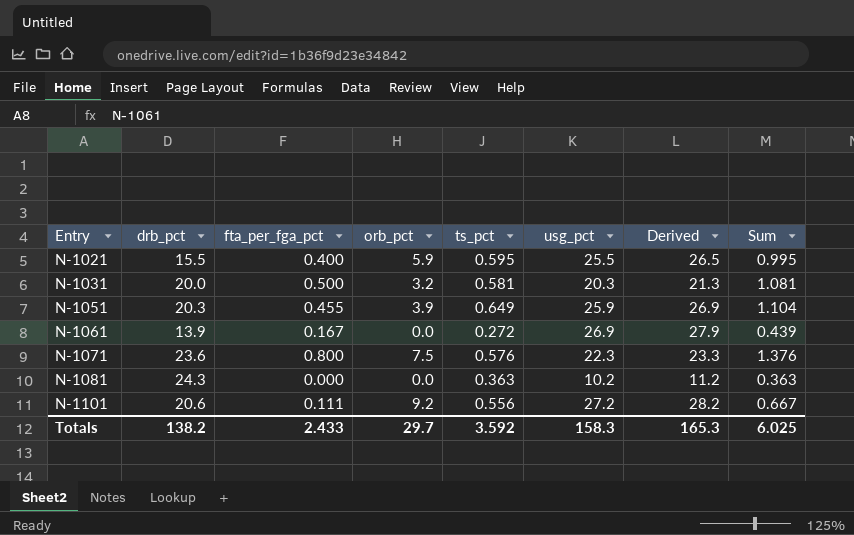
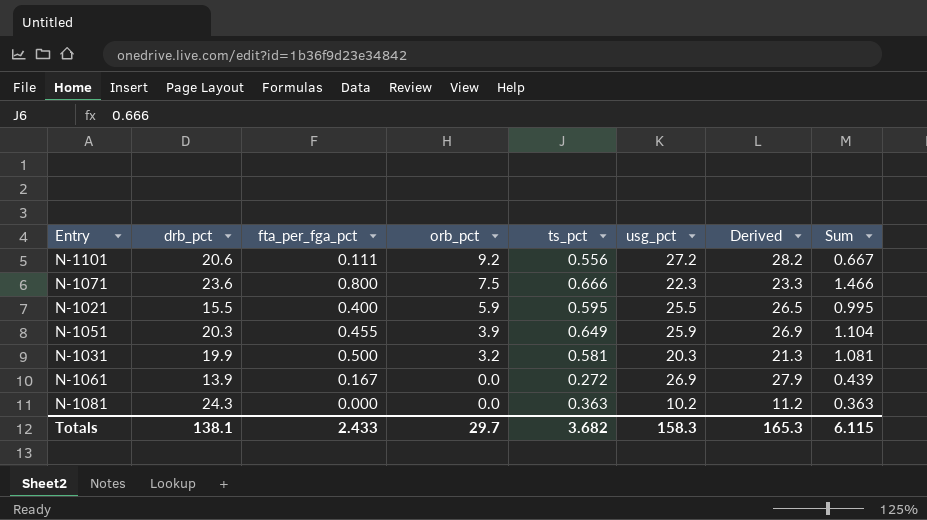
row order: Entry ascending -> orb_pct descending
N-1071 | ts_pct: 0.576 -> 0.666
N-1071 | Sum: 1.376 -> 1.466
N-1031 | drb_pct: 20.0 -> 19.9
Totals | drb_pct: 138.2 -> 138.1
Totals | ts_pct: 3.592 -> 3.682
Totals | Sum: 6.025 -> 6.115

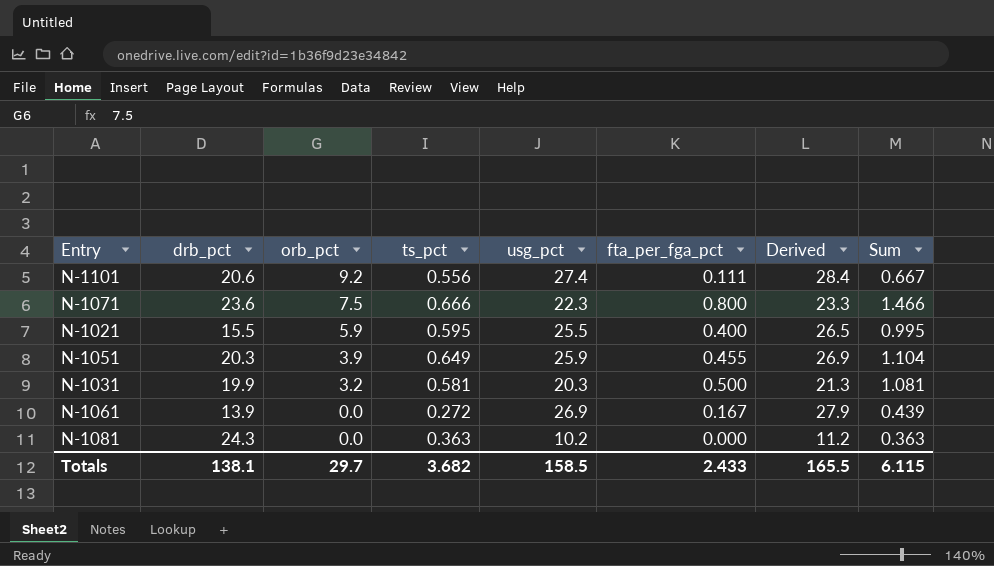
column fta_per_fga_pct | position: 3 -> 6
N-1101 | usg_pct: 27.2 -> 27.4
N-1101 | Derived: 28.2 -> 28.4
Totals | usg_pct: 158.3 -> 158.5
Totals | Derived: 165.3 -> 165.5

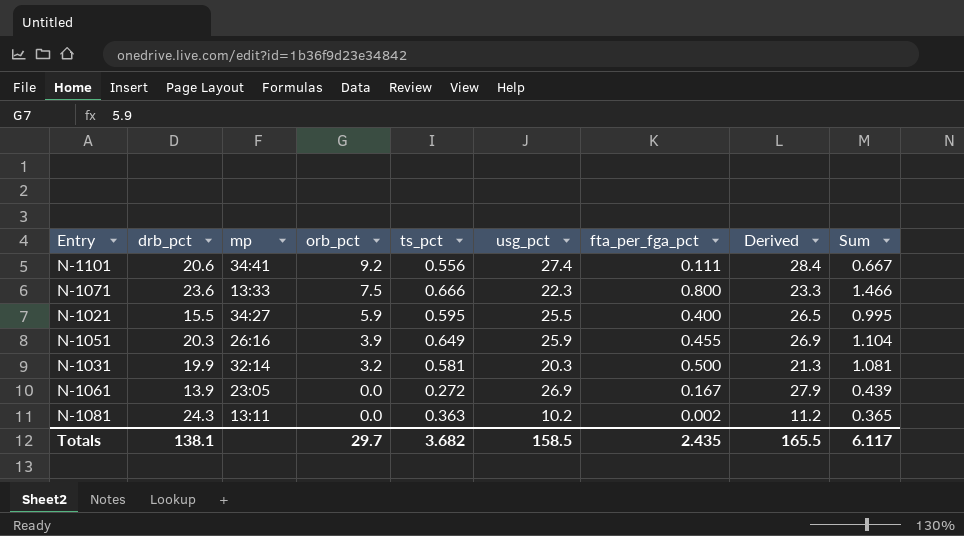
column mp | position: none -> 3
N-1081 | fta_per_fga_pct: 0.000 -> 0.002
N-1081 | Sum: 0.363 -> 0.365
Totals | fta_per_fga_pct: 2.433 -> 2.435
Totals | Sum: 6.115 -> 6.117

